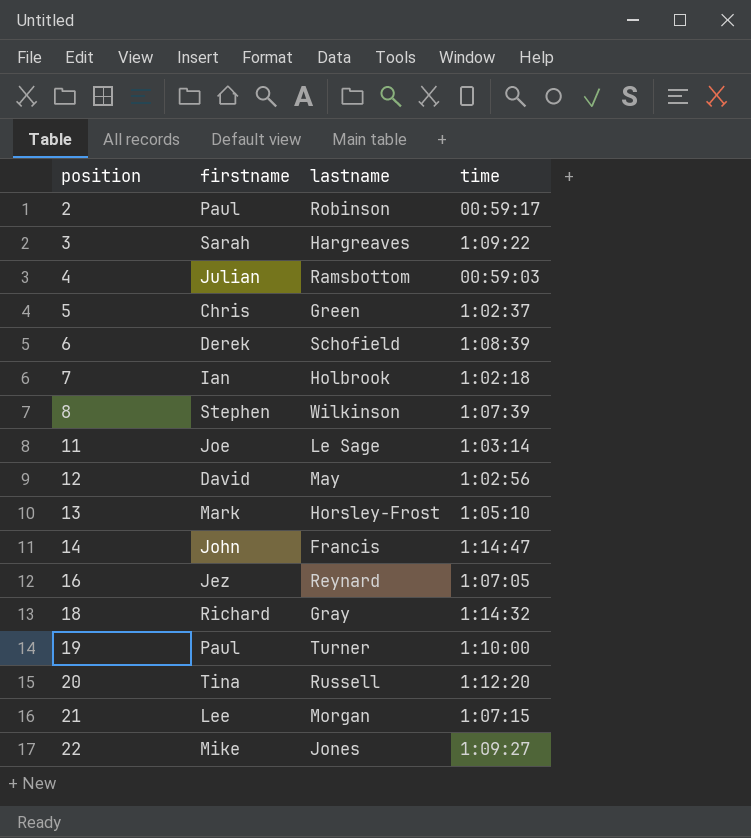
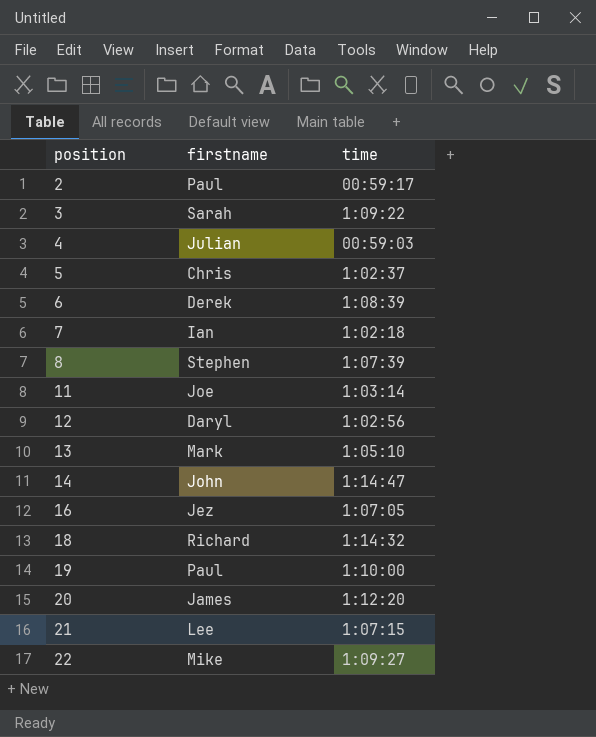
column lastname | position: 3 -> none
12 | firstname: David -> Daryl
20 | firstname: Tina -> James

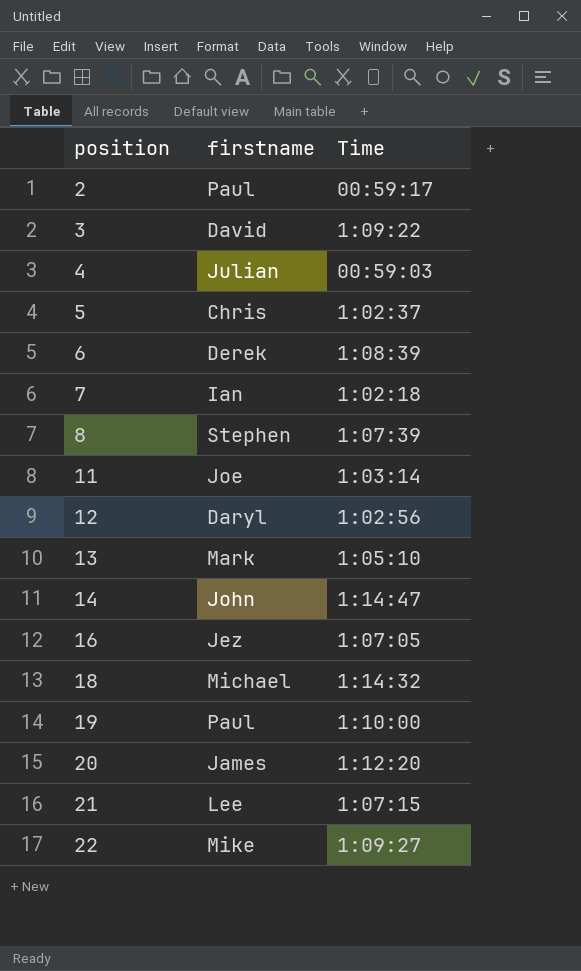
column name: time -> Time
3 | firstname: Sarah -> David
18 | firstname: Richard -> Michael

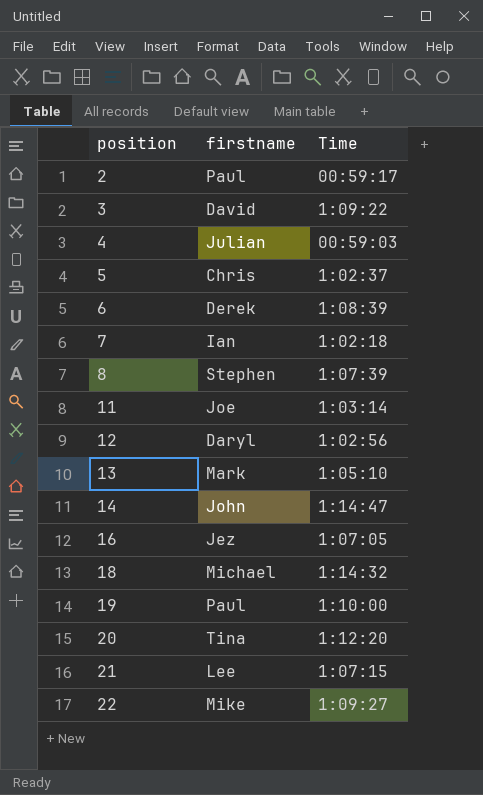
20 | firstname: James -> Tina

